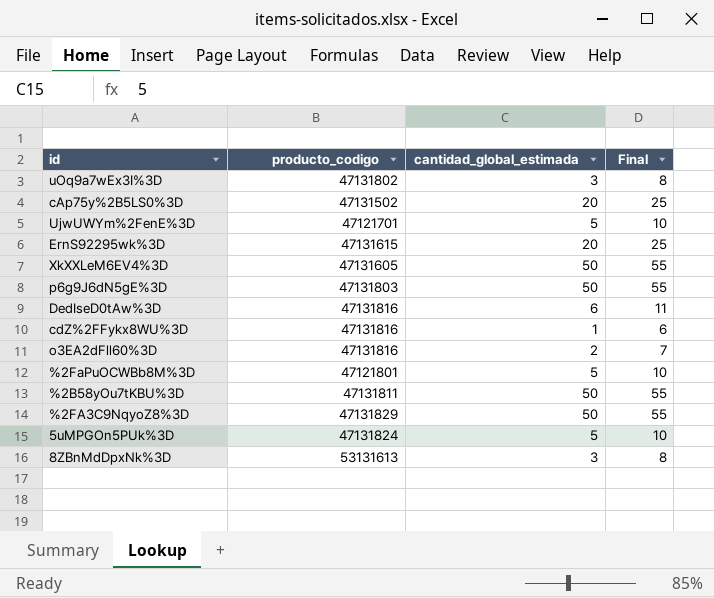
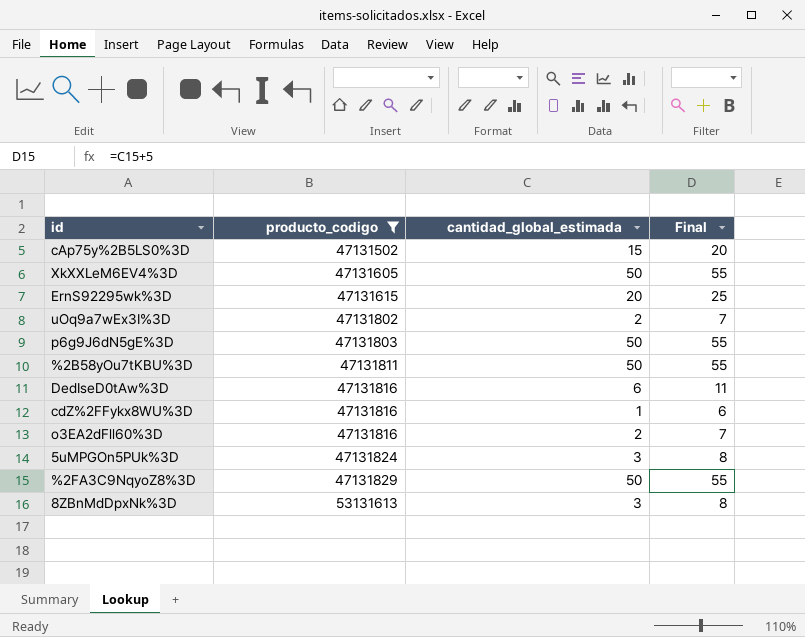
filter: none -> producto_codigo >= 47131502
row order: none -> producto_codigo ascending
cAp75y%2B5LS0%3D | cantidad_global_estimada: 20 -> 15
cAp75y%2B5LS0%3D | Final: 25 -> 20
uOq9a7wEx3I%3D | cantidad_global_estimada: 3 -> 2
uOq9a7wEx3I%3D | Final: 8 -> 7
5uMPGOn5PUk%3D | cantidad_global_estimada: 5 -> 3
5uMPGOn5PUk%3D | Final: 10 -> 8

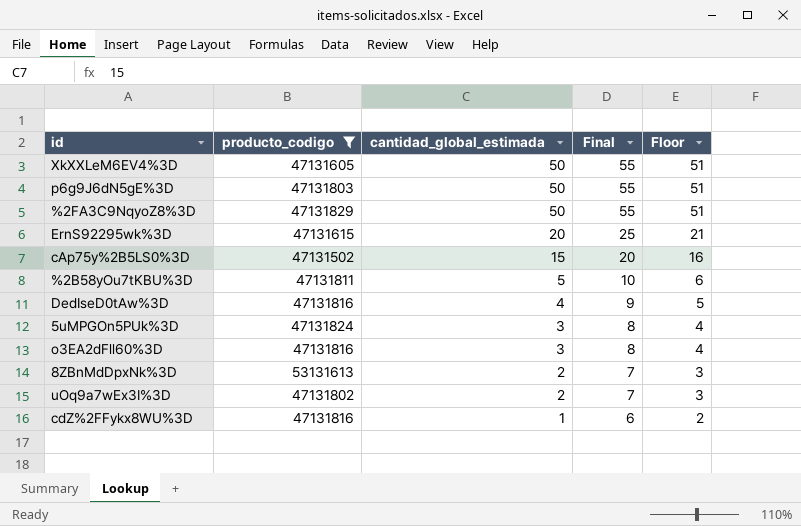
row order: producto_codigo ascending -> cantidad_global_estimada descending
column Floor | formula: none -> [cantidad_global_estimada] + 1
%2B58yOu7tKBU%3D | cantidad_global_estimada: 50 -> 5
%2B58yOu7tKBU%3D | Final: 55 -> 10
DedIseD0tAw%3D | cantidad_global_estimada: 6 -> 4
DedIseD0tAw%3D | Final: 11 -> 9
o3EA2dFll60%3D | cantidad_global_estimada: 2 -> 3
o3EA2dFll60%3D | Final: 7 -> 8
8ZBnMdDpxNk%3D | cantidad_global_estimada: 3 -> 2
8ZBnMdDpxNk%3D | Final: 8 -> 7

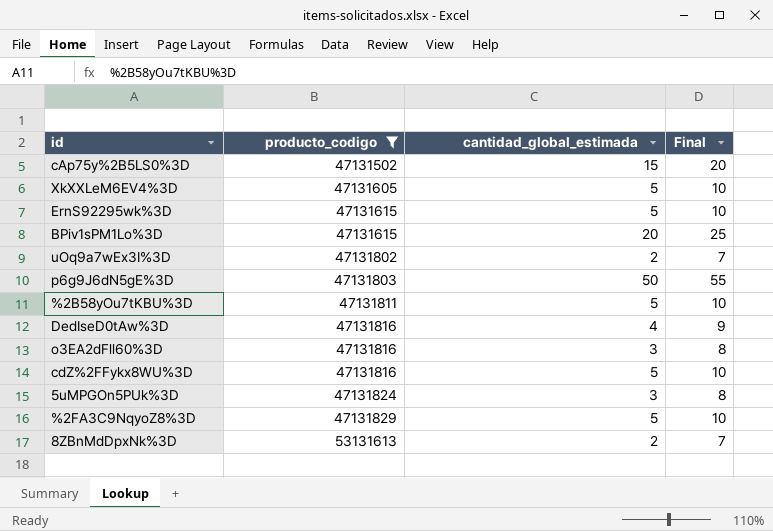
row order: cantidad_global_estimada descending -> producto_codigo ascending
column Floor | formula: [cantidad_global_estimada] + 1 -> none
XkXXLeM6EV4%3D | cantidad_global_estimada: 50 -> 5
XkXXLeM6EV4%3D | Final: 55 -> 10
ErnS92295wk%3D | cantidad_global_estimada: 20 -> 5
ErnS92295wk%3D | Final: 25 -> 10
row BPiv1sPM1Lo%3D: none -> 47131615 | 20 | 25
cdZ%2FFykx8WU%3D | cantidad_global_estimada: 1 -> 5
cdZ%2FFykx8WU%3D | Final: 6 -> 10
%2FA3C9NqyoZ8%3D | cantidad_global_estimada: 50 -> 5
%2FA3C9NqyoZ8%3D | Final: 55 -> 10

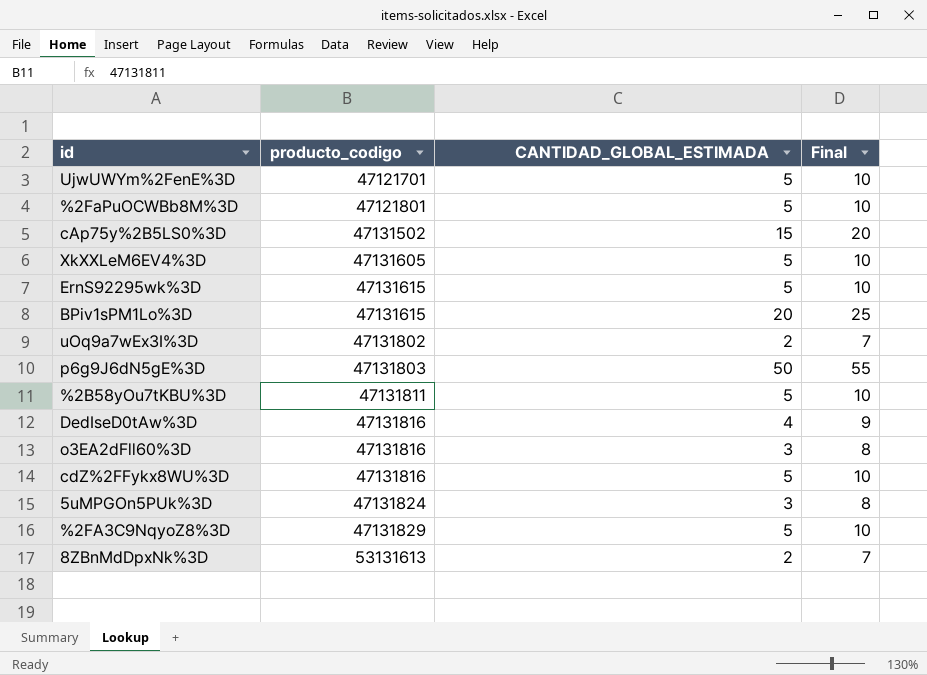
filter: producto_codigo >= 47131502 -> none
column name: cantidad_global_estimada -> CANTIDAD_GLOBAL_ESTIMADA

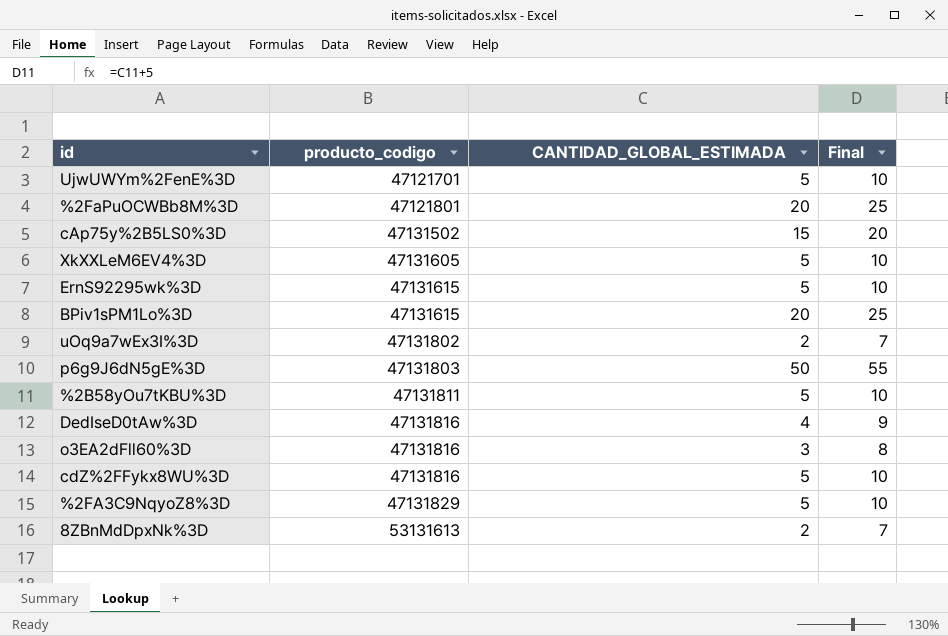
row 5uMPGOn5PUk%3D: 47131824 | 3 | 8 -> none
%2FaPuOCWBb8M%3D | CANTIDAD_GLOBAL_ESTIMADA: 5 -> 20
%2FaPuOCWBb8M%3D | Final: 10 -> 25

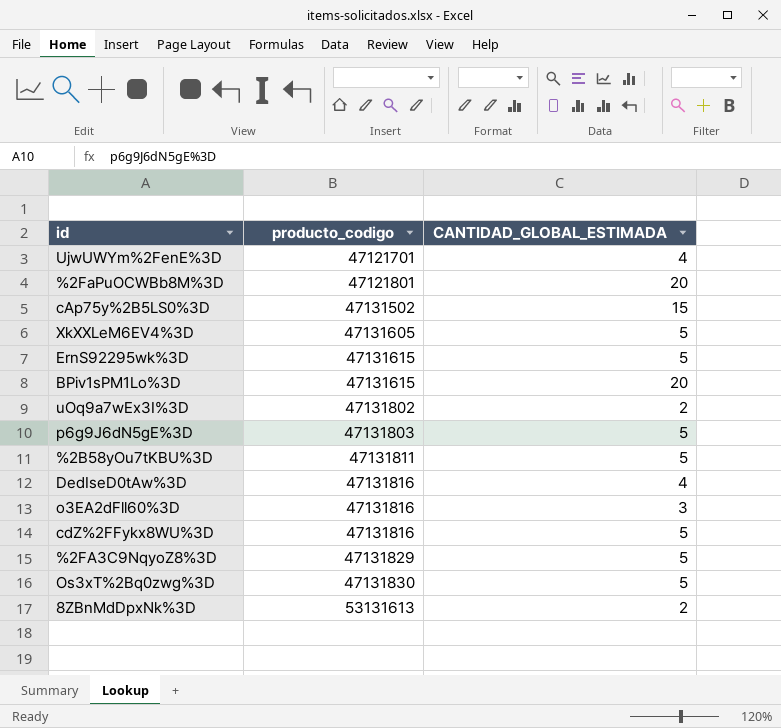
column Final | formula: [CANTIDAD_GLOBAL_ESTIMADA] + 5 -> none
UjwUWYm%2FenE%3D | CANTIDAD_GLOBAL_ESTIMADA: 5 -> 4
p6g9J6dN5gE%3D | CANTIDAD_GLOBAL_ESTIMADA: 50 -> 5
row Os3xT%2Bq0zwg%3D: none -> 47131830 | 5

